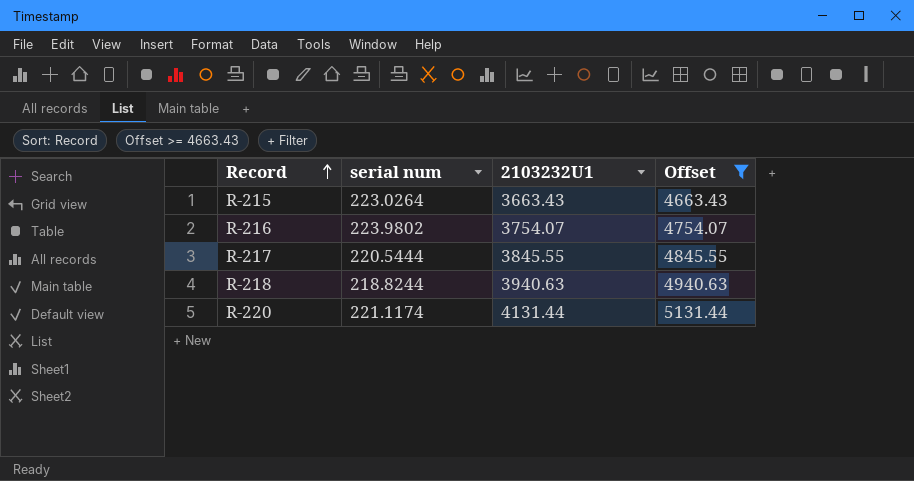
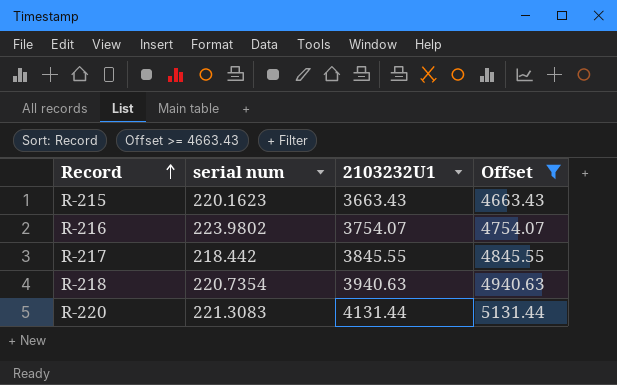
R-215 | serial num: 223.0264 -> 220.1623
R-217 | serial num: 220.5444 -> 218.442
R-218 | serial num: 218.8244 -> 220.7354
R-220 | serial num: 221.1174 -> 221.3083

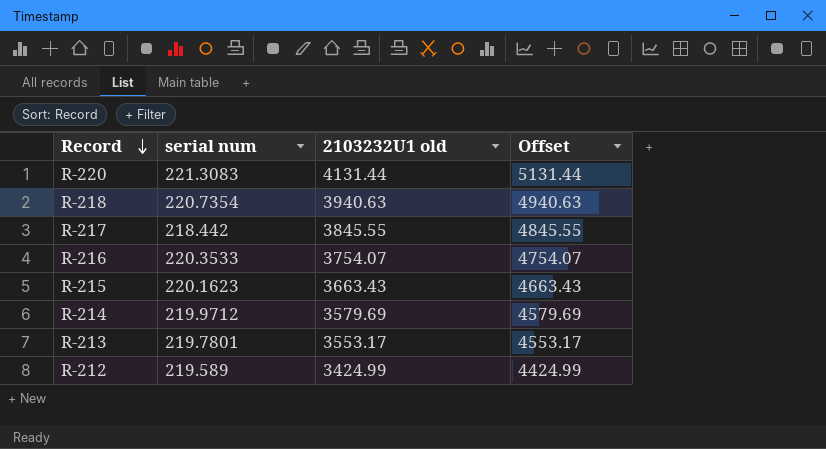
filter: Offset >= 4663.43 -> none
row order: Record ascending -> Record descending
column name: 2103232U1 -> 2103232U1 old
R-216 | serial num: 223.9802 -> 220.3533

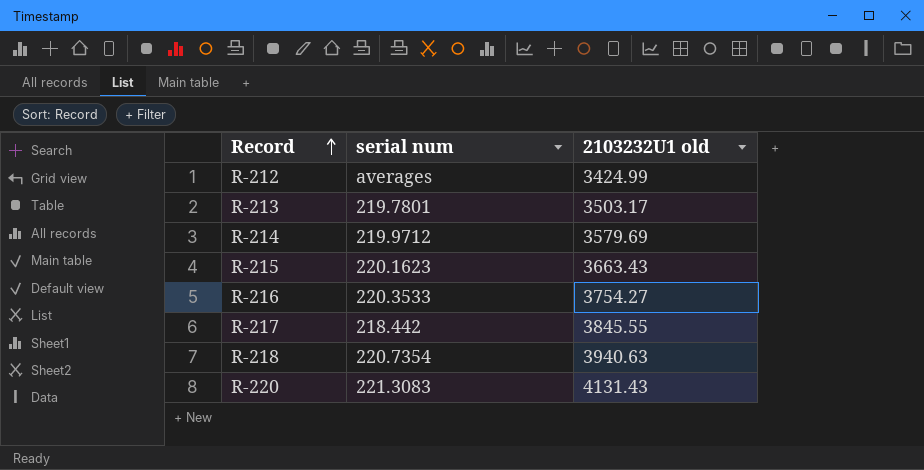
row order: Record descending -> Record ascending
column Offset | formula: [2103232U1 old] + 1000 -> none
R-212 | serial num: 219.589 -> averages
R-213 | 2103232U1 old: 3553.17 -> 3503.17
R-216 | 2103232U1 old: 3754.07 -> 3754.27
R-220 | 2103232U1 old: 4131.44 -> 4131.43

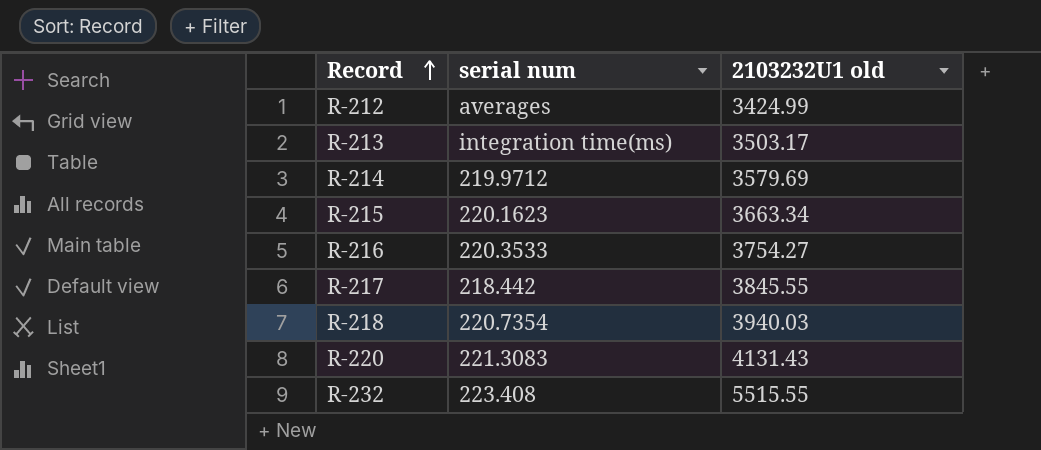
R-213 | serial num: 219.7801 -> integration time(ms)
R-215 | 2103232U1 old: 3663.43 -> 3663.34
R-218 | 2103232U1 old: 3940.63 -> 3940.03
row R-232: none -> 223.408 | 5515.55

